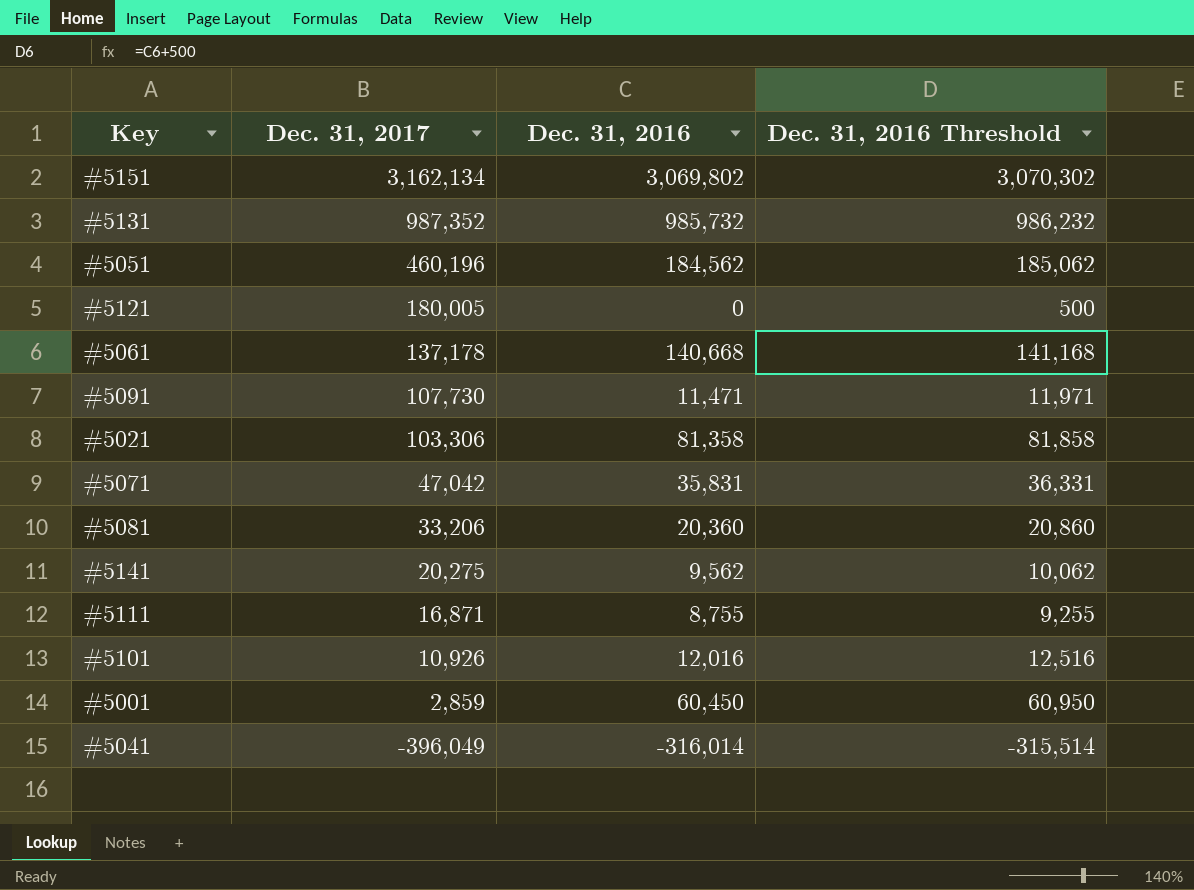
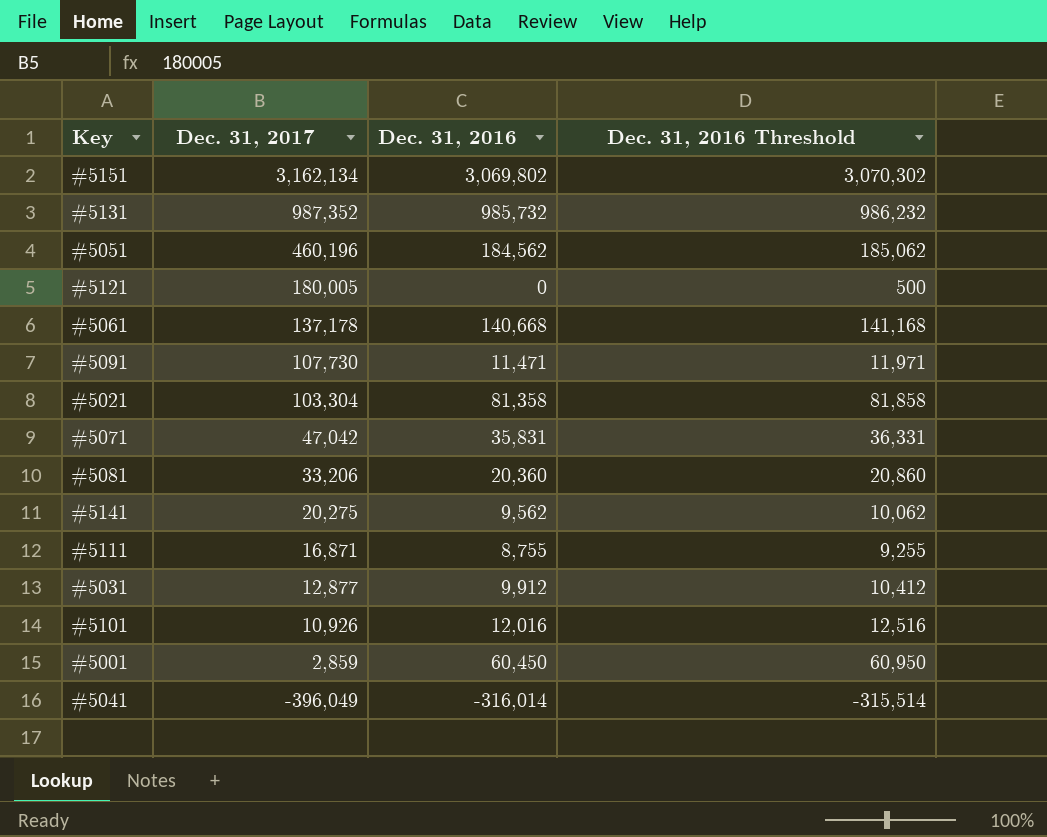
#5021 | Dec. 31, 2017: 103,306 -> 103,304
row #5031: none -> 12,877 | 9,912 | 10,412

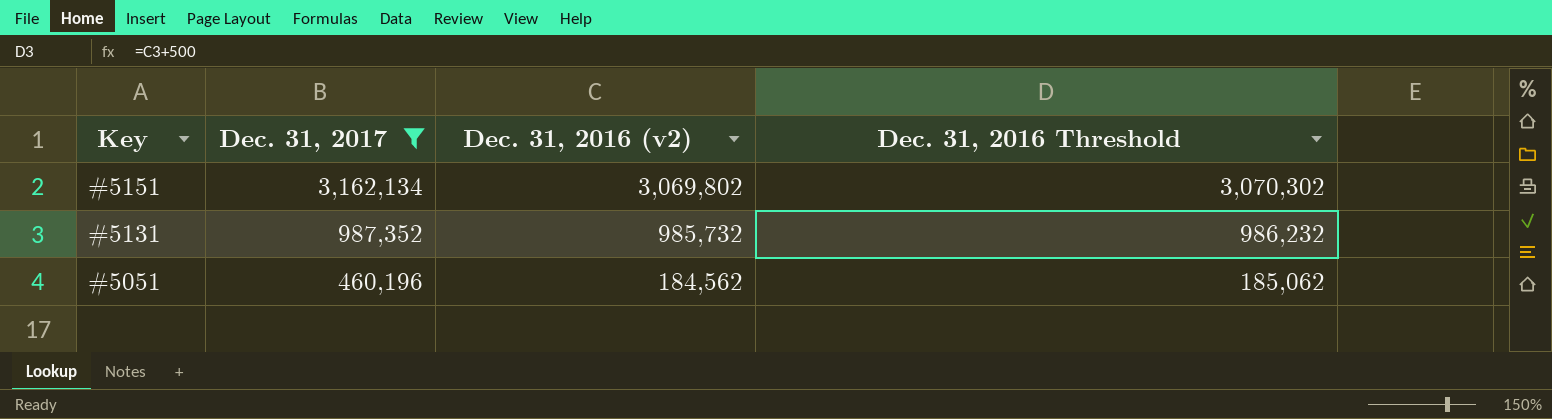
filter: none -> Dec. 31, 2017 >= 460,196
column name: Dec. 31, 2016 -> Dec. 31, 2016 (v2)

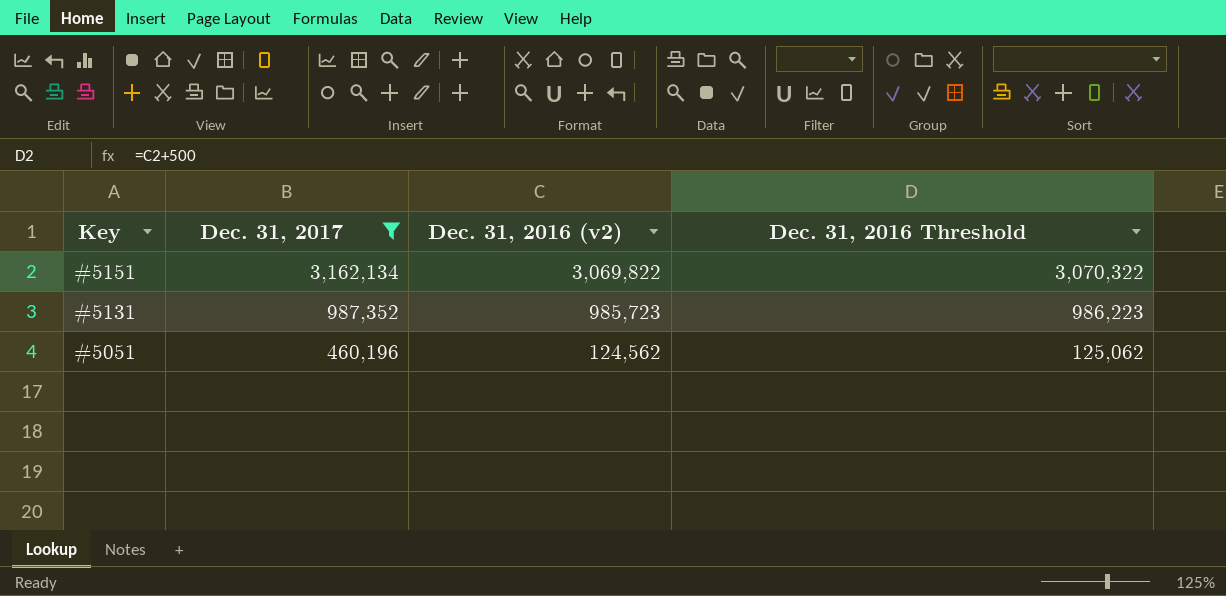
#5151 | Dec. 31, 2016 (v2): 3,069,802 -> 3,069,822
#5151 | Dec. 31, 2016 Threshold: 3,070,302 -> 3,070,322
#5131 | Dec. 31, 2016 (v2): 985,732 -> 985,723
#5131 | Dec. 31, 2016 Threshold: 986,232 -> 986,223
#5051 | Dec. 31, 2016 (v2): 184,562 -> 124,562
#5051 | Dec. 31, 2016 Threshold: 185,062 -> 125,062

